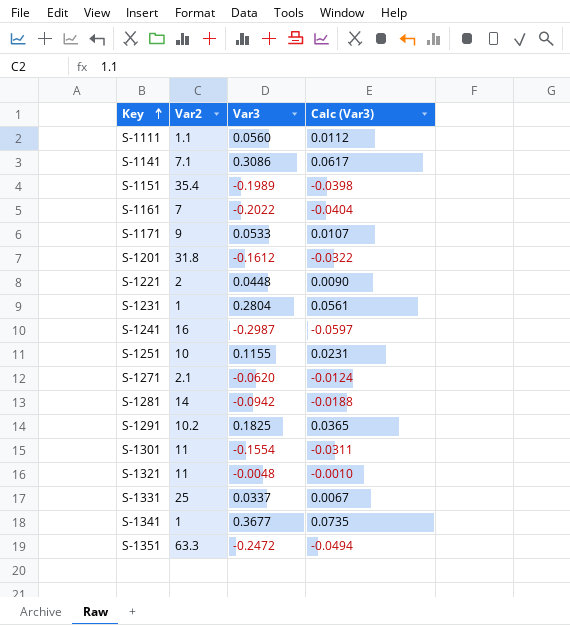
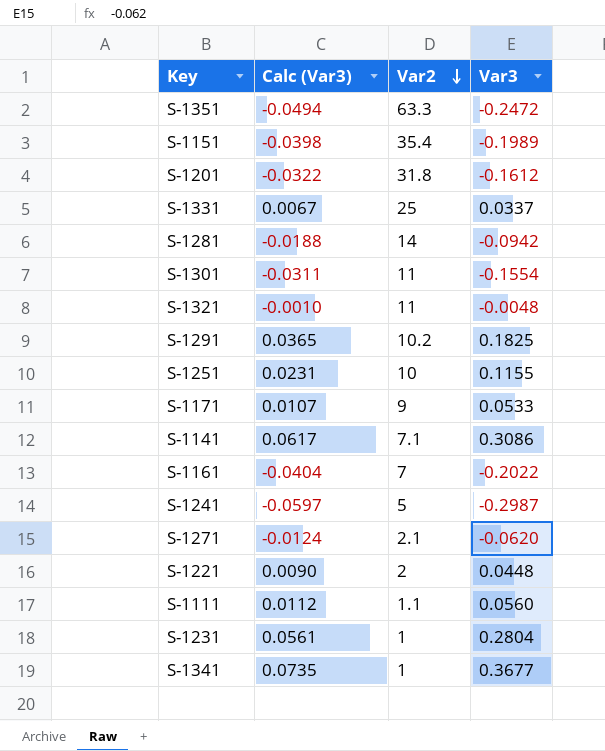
row order: Key ascending -> Var2 descending
column Calc (Var3) | position: 4 -> 2
S-1241 | Var2: 16 -> 5

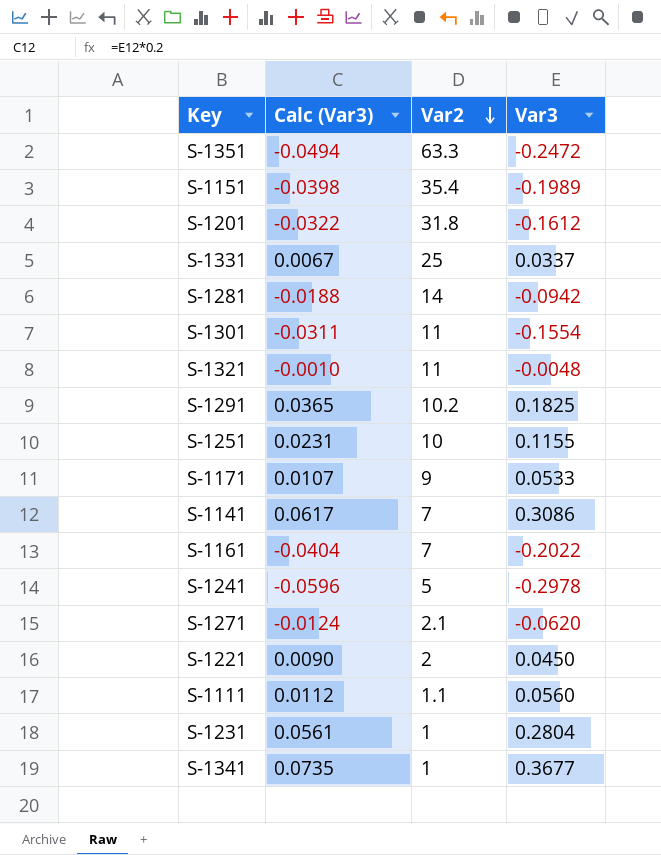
S-1141 | Var2: 7.1 -> 7
S-1241 | Calc (Var3): -0.0597 -> -0.0596
S-1241 | Var3: -0.2987 -> -0.2978
S-1221 | Var3: 0.0448 -> 0.0450

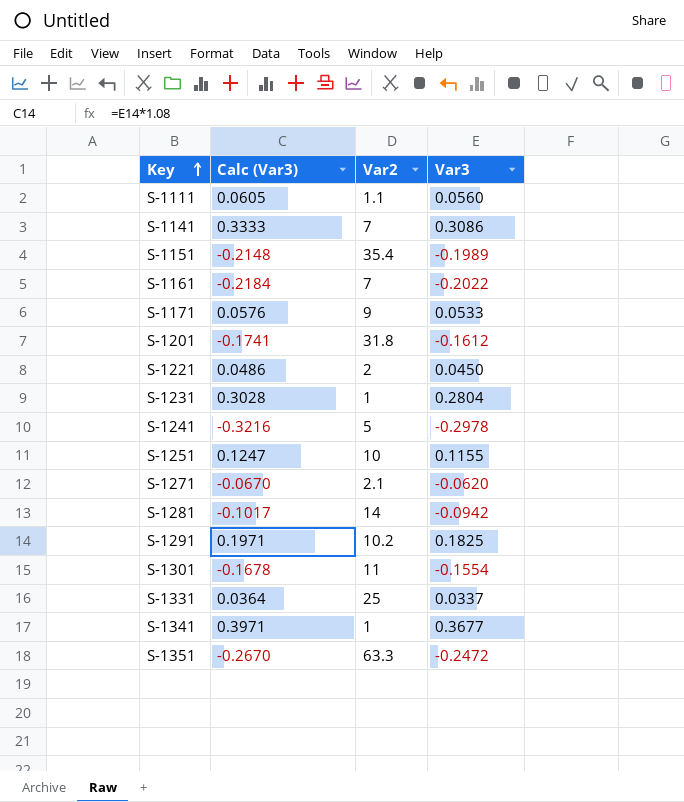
row order: Var2 descending -> Key ascending
column Calc (Var3) | formula: [Var3] * 0.2 -> [Var3] * 1.08
row S-1321: -0.0010 | 11 | -0.0048 -> none

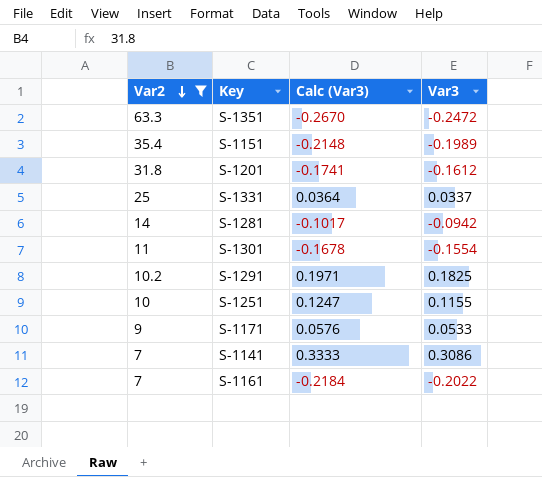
filter: none -> Var2 >= 7
row order: Key ascending -> Var2 descending
column Var2 | position: 3 -> 1

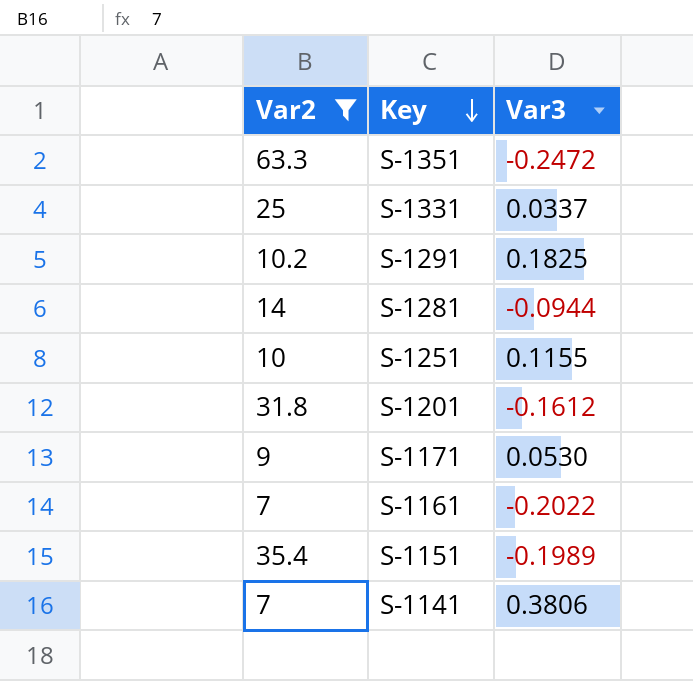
row order: Var2 descending -> Key descending
column Calc (Var3) | formula: [Var3] * 1.08 -> none
row S-1301: 11 | -0.1678 | -0.1554 -> none
S-1281 | Var3: -0.0942 -> -0.0944
S-1171 | Var3: 0.0533 -> 0.0530
S-1141 | Var3: 0.3086 -> 0.3806

